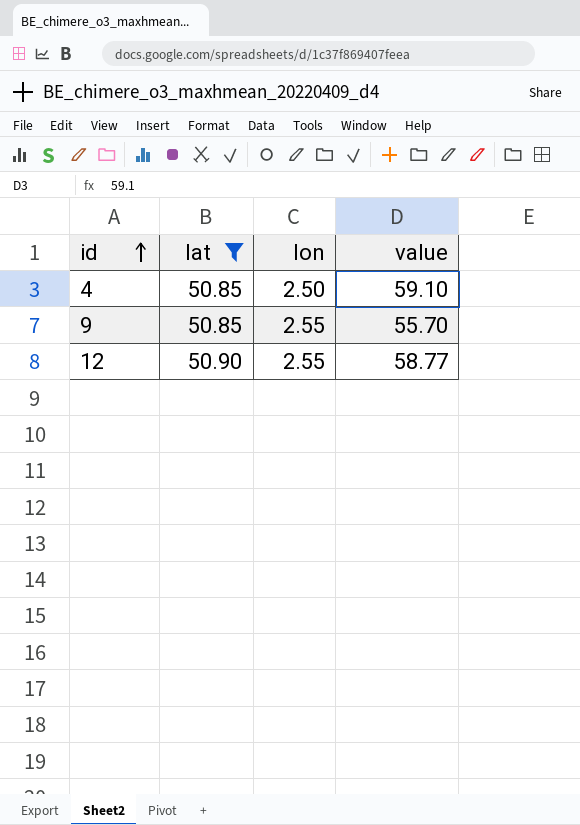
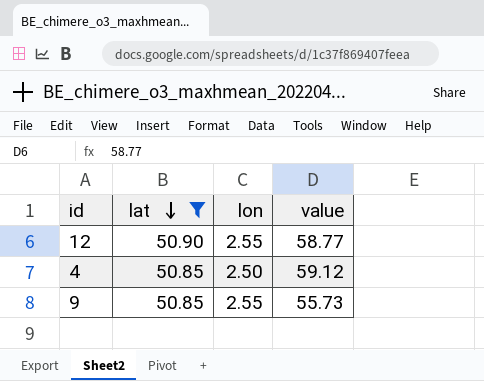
row order: id ascending -> lat descending
4 | value: 59.10 -> 59.12
9 | value: 55.70 -> 55.73

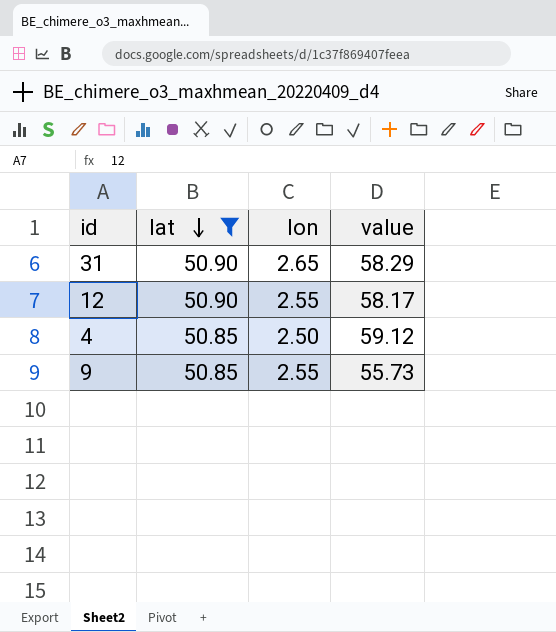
row 31: none -> 50.90 | 2.65 | 58.29
12 | value: 58.77 -> 58.17

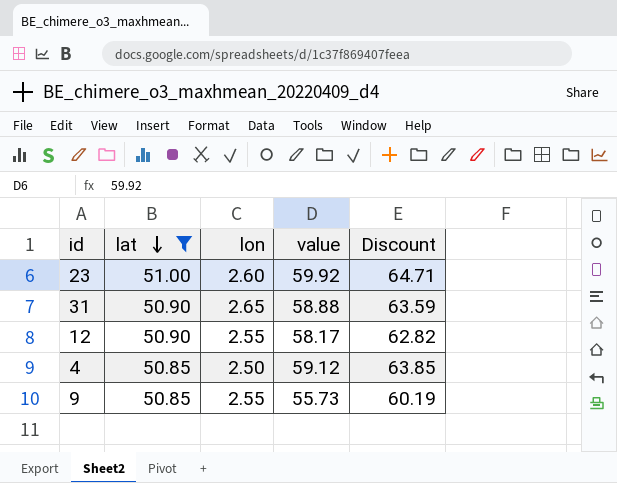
column Discount | formula: none -> [value] * 1.08
row 23: none -> 51.00 | 2.60 | 59.92 | 64.71
31 | value: 58.29 -> 58.88

